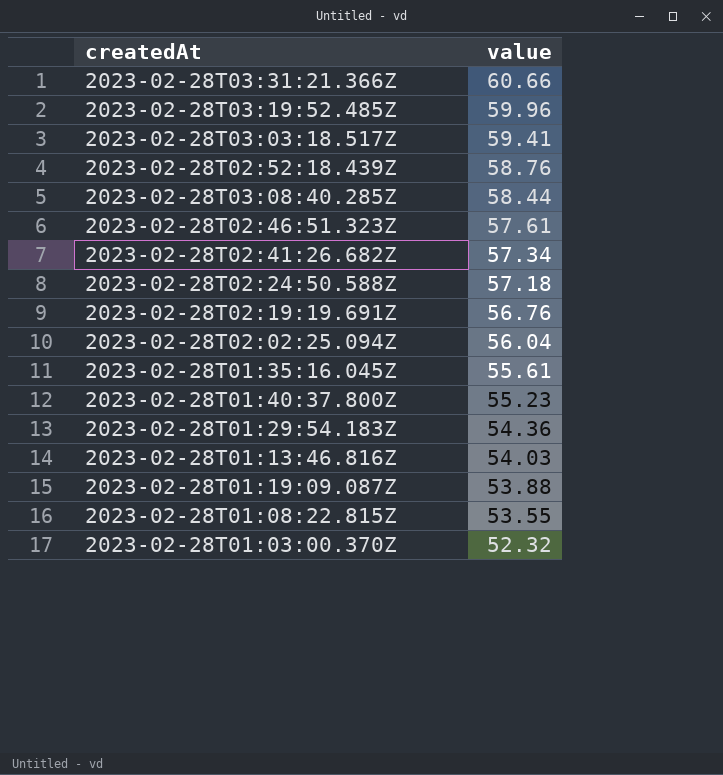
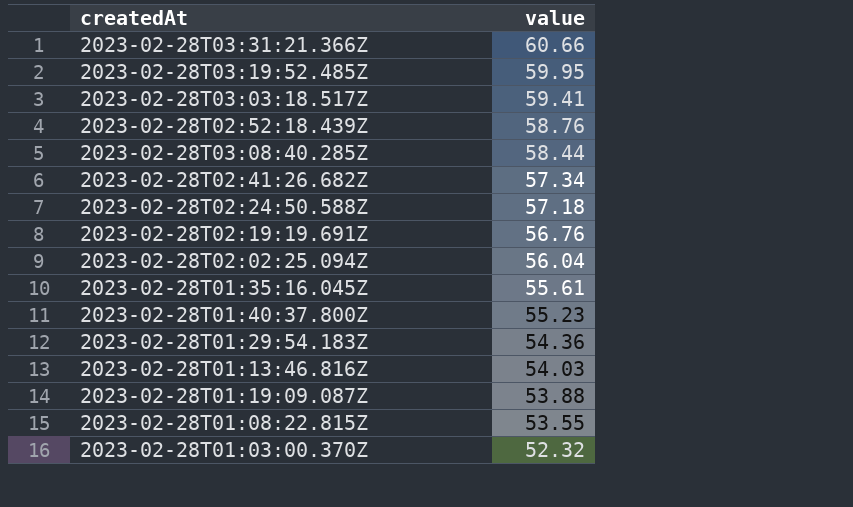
row 2023-02-28T02:46:51.323Z: 57.61 -> none
2023-02-28T03:19:52.485Z | value: 59.96 -> 59.95

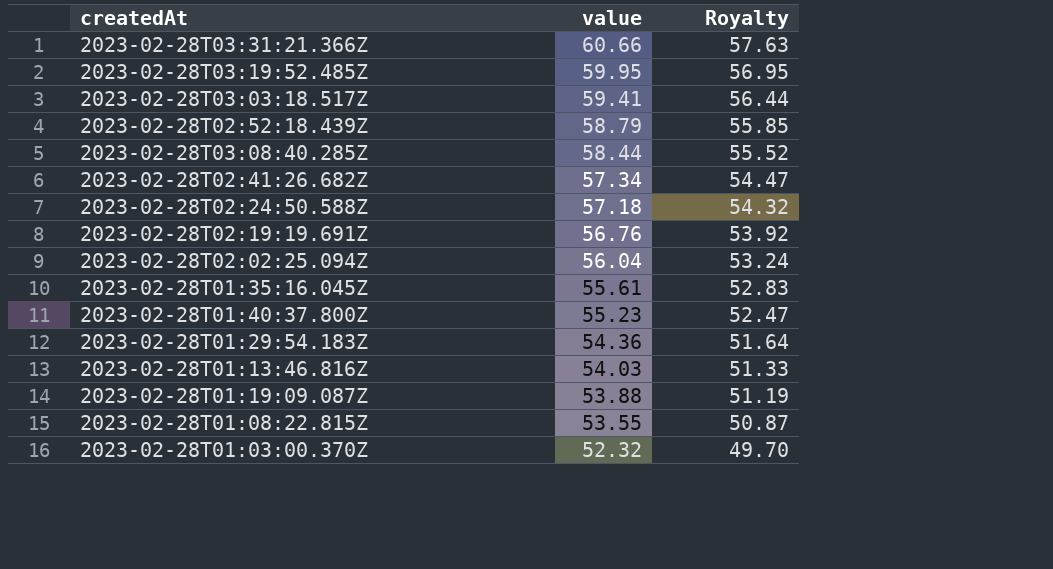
column Royalty | formula: none -> [value] * 0.95
2023-02-28T02:52:18.439Z | value: 58.76 -> 58.79

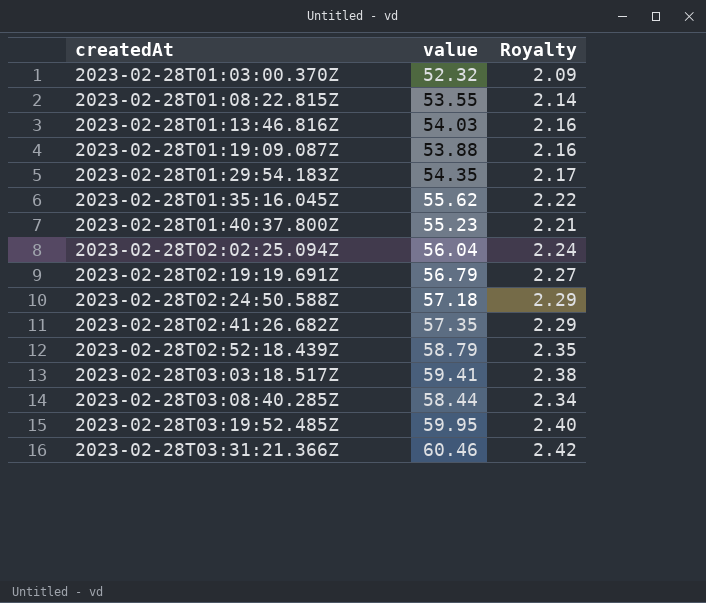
row order: value descending -> createdAt ascending
column Royalty | formula: [value] * 0.95 -> [value] * 0.04
2023-02-28T01:29:54.183Z | value: 54.36 -> 54.35
2023-02-28T01:35:16.045Z | value: 55.61 -> 55.62
2023-02-28T02:19:19.691Z | value: 56.76 -> 56.79
2023-02-28T02:41:26.682Z | value: 57.34 -> 57.35
2023-02-28T03:31:21.366Z | value: 60.66 -> 60.46

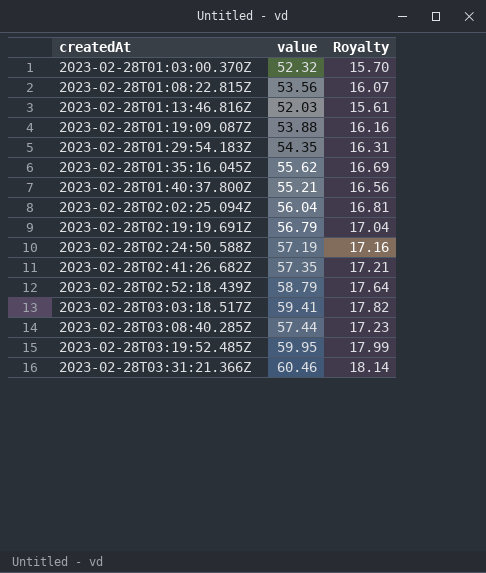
column Royalty | formula: [value] * 0.04 -> [value] * 0.3
2023-02-28T01:08:22.815Z | value: 53.55 -> 53.56
2023-02-28T01:13:46.816Z | value: 54.03 -> 52.03
2023-02-28T01:40:37.800Z | value: 55.23 -> 55.21
2023-02-28T02:24:50.588Z | value: 57.18 -> 57.19
2023-02-28T03:08:40.285Z | value: 58.44 -> 57.44

